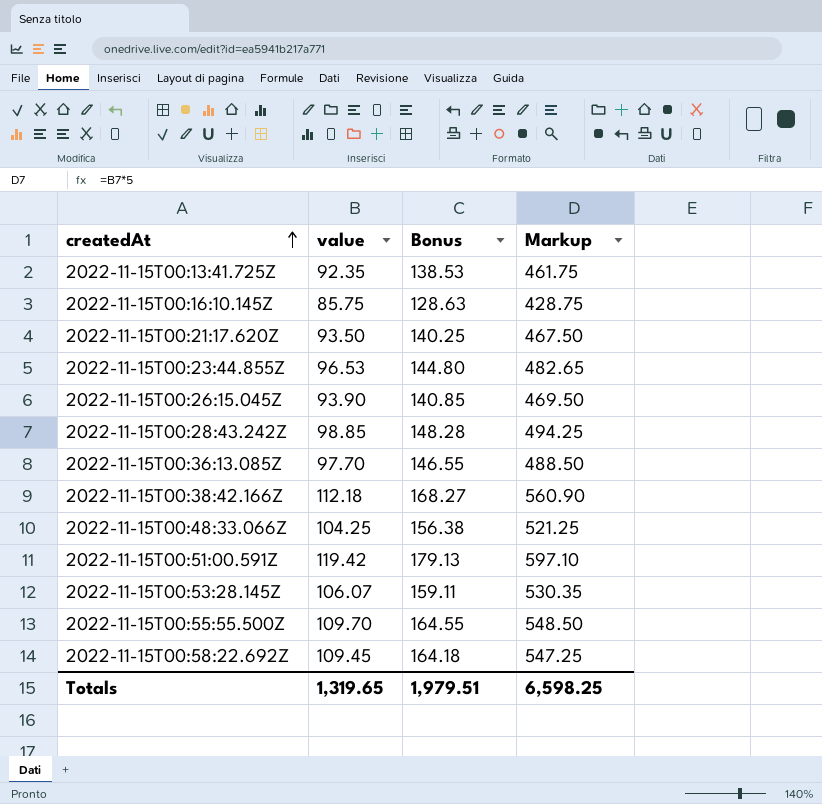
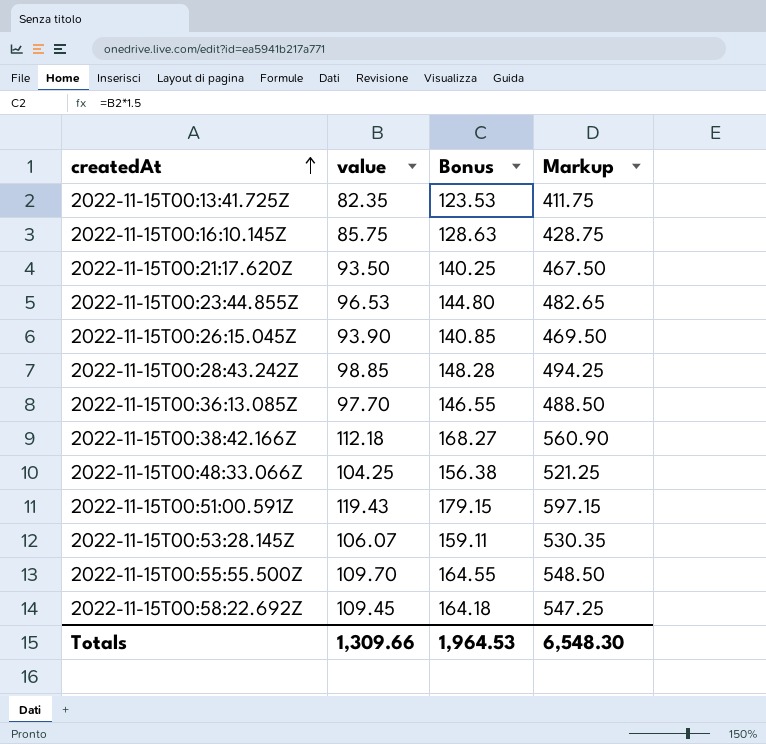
2022-11-15T00:13:41.725Z | value: 92.35 -> 82.35
2022-11-15T00:13:41.725Z | Bonus: 138.53 -> 123.53
2022-11-15T00:13:41.725Z | Markup: 461.75 -> 411.75
2022-11-15T00:51:00.591Z | value: 119.42 -> 119.43
2022-11-15T00:51:00.591Z | Bonus: 179.13 -> 179.15
2022-11-15T00:51:00.591Z | Markup: 597.10 -> 597.15
Totals | value: 1,319.65 -> 1,309.66
Totals | Bonus: 1,979.51 -> 1,964.53
Totals | Markup: 6,598.25 -> 6,548.30

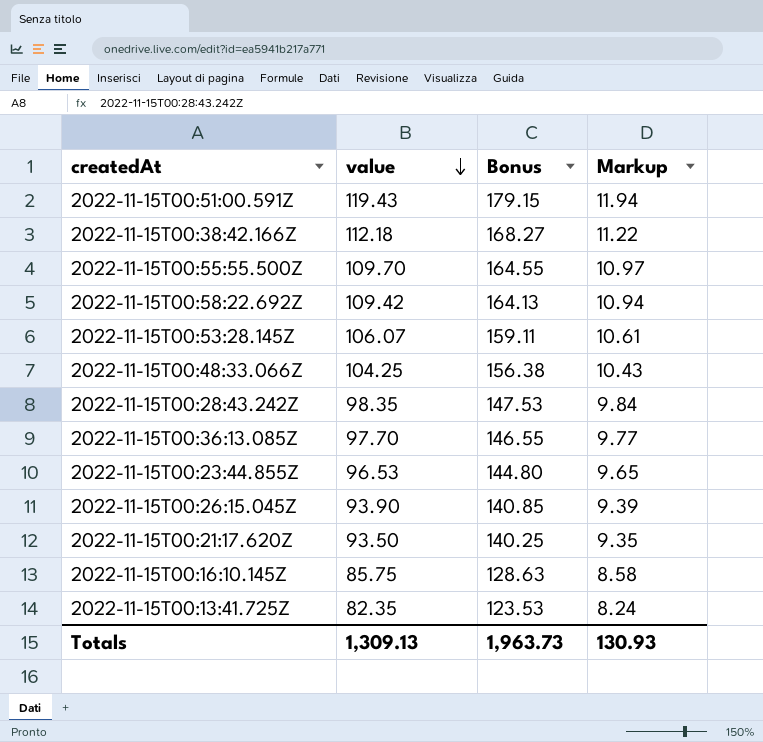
row order: createdAt ascending -> value descending
column Markup | formula: [value] * 5 -> [value] * 0.1
2022-11-15T00:58:22.692Z | value: 109.45 -> 109.42
2022-11-15T00:58:22.692Z | Bonus: 164.18 -> 164.13
2022-11-15T00:28:43.242Z | value: 98.85 -> 98.35
2022-11-15T00:28:43.242Z | Bonus: 148.28 -> 147.53
Totals | value: 1,309.66 -> 1,309.13
Totals | Bonus: 1,964.53 -> 1,963.73
Totals | Markup: 6,548.30 -> 130.93

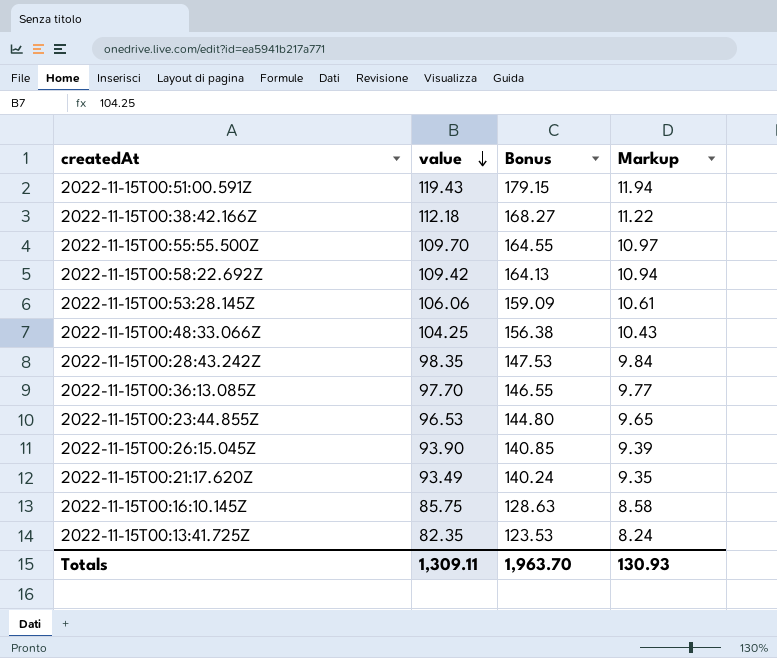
2022-11-15T00:53:28.145Z | value: 106.07 -> 106.06
2022-11-15T00:53:28.145Z | Bonus: 159.11 -> 159.09
2022-11-15T00:21:17.620Z | value: 93.50 -> 93.49
2022-11-15T00:21:17.620Z | Bonus: 140.25 -> 140.24
Totals | value: 1,309.13 -> 1,309.11
Totals | Bonus: 1,963.73 -> 1,963.70

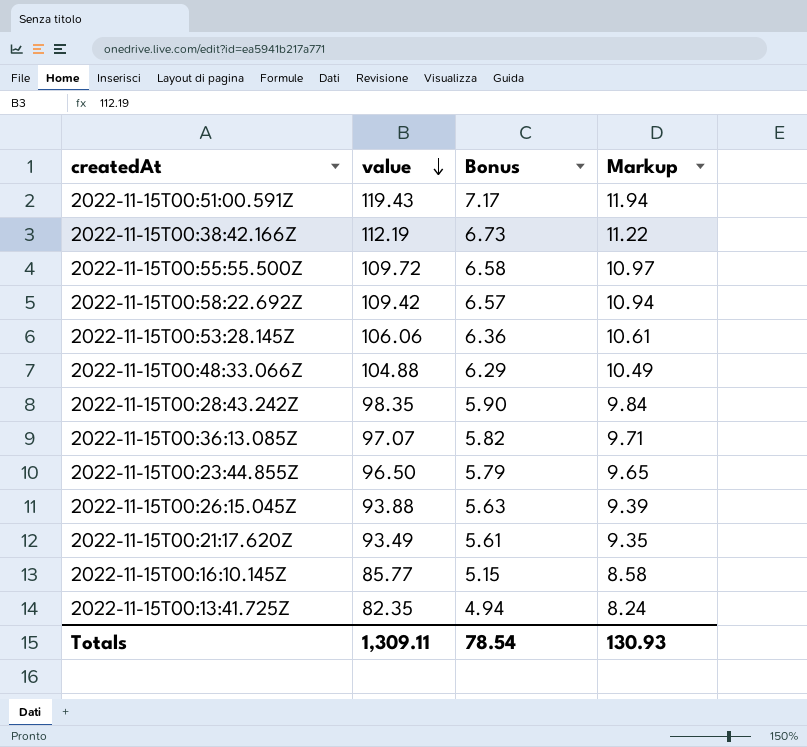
column Bonus | formula: [value] * 1.5 -> [value] * 0.06
2022-11-15T00:38:42.166Z | value: 112.18 -> 112.19
2022-11-15T00:55:55.500Z | value: 109.70 -> 109.72
2022-11-15T00:48:33.066Z | value: 104.25 -> 104.88
2022-11-15T00:48:33.066Z | Markup: 10.43 -> 10.49
2022-11-15T00:36:13.085Z | value: 97.70 -> 97.07
2022-11-15T00:36:13.085Z | Markup: 9.77 -> 9.71
2022-11-15T00:23:44.855Z | value: 96.53 -> 96.50
2022-11-15T00:26:15.045Z | value: 93.90 -> 93.88
2022-11-15T00:16:10.145Z | value: 85.75 -> 85.77
Totals | Bonus: 1,963.70 -> 78.54

